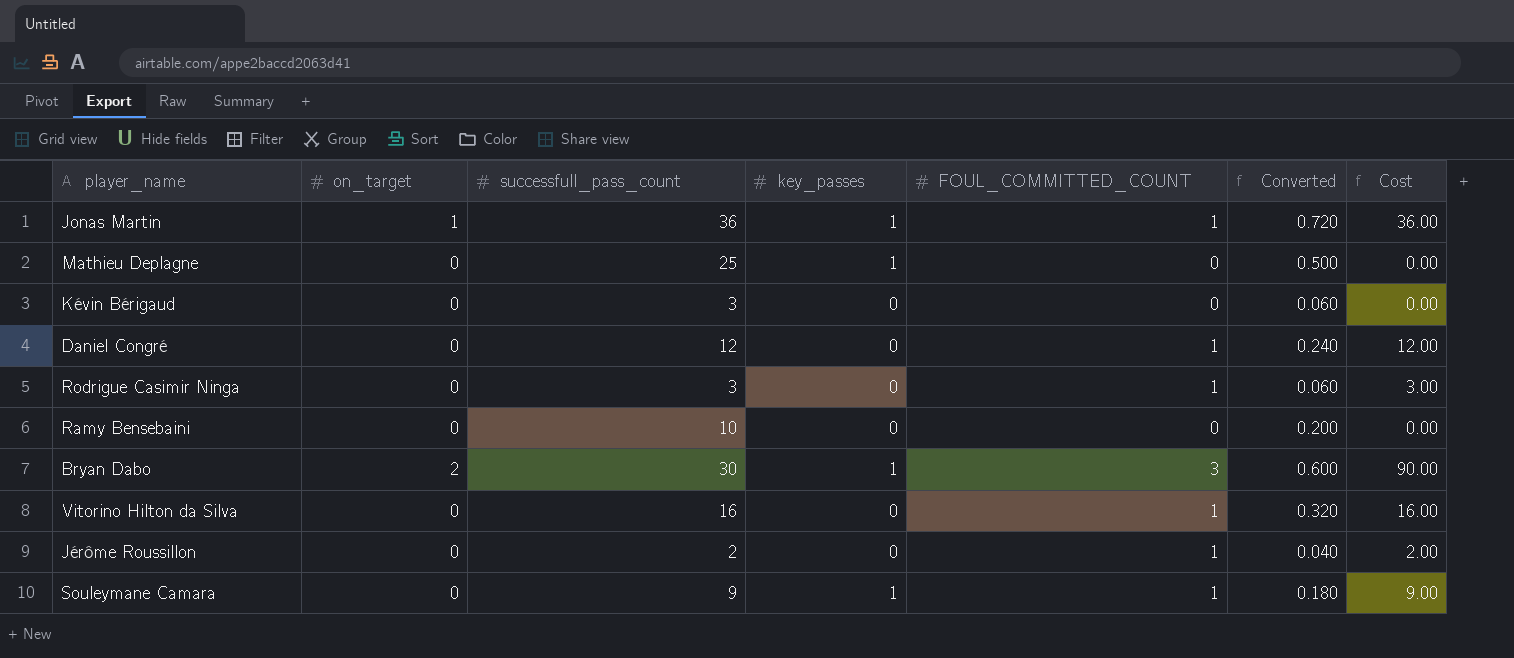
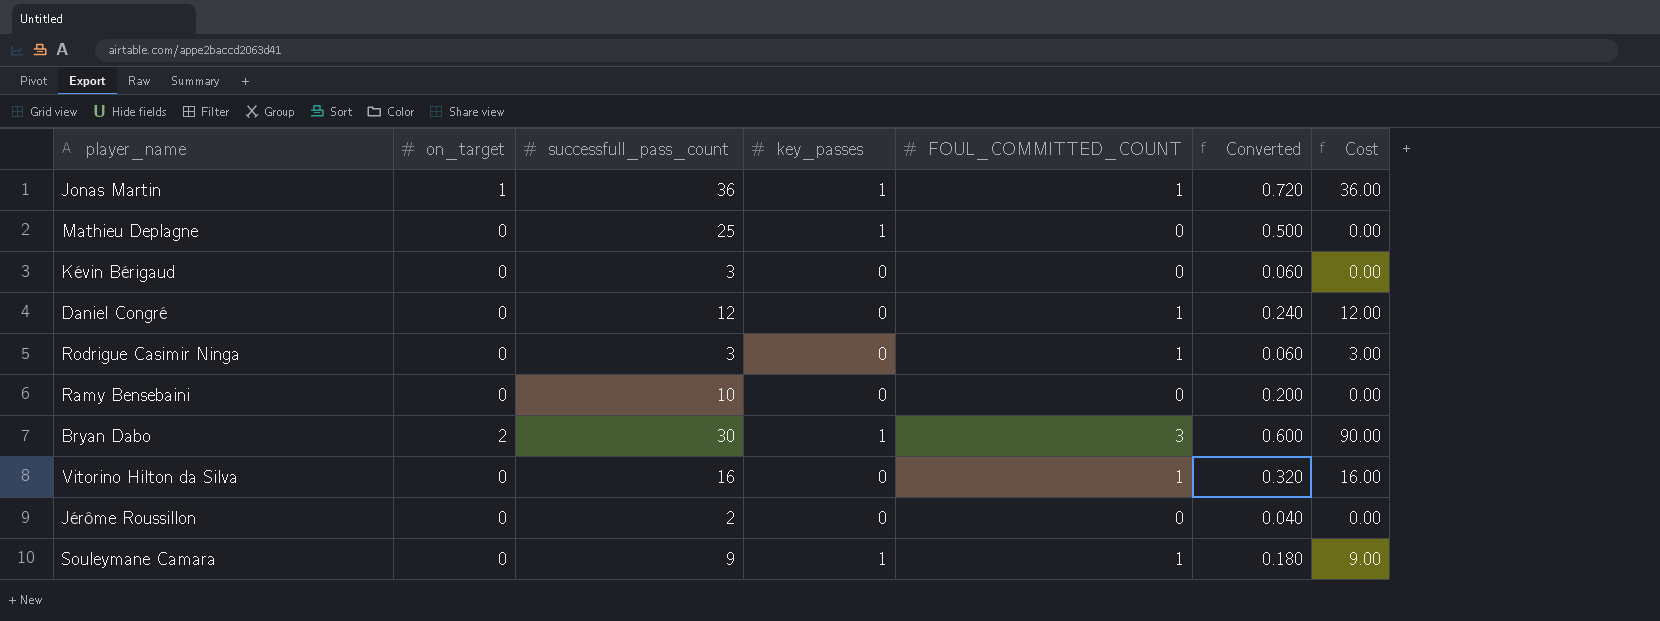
Jérôme Roussillon | FOUL_COMMITTED_COUNT: 1 -> 0
Jérôme Roussillon | Cost: 2.00 -> 0.00

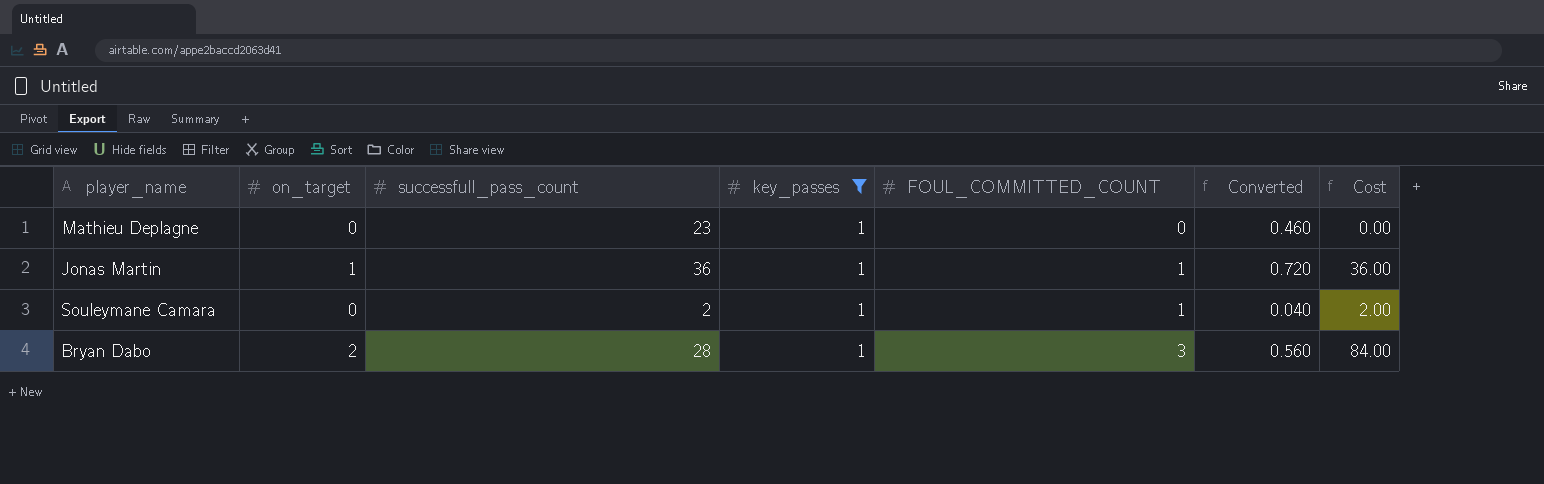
filter: none -> key_passes = 1
row order: none -> FOUL_COMMITTED_COUNT ascending
Mathieu Deplagne | successfull_pass_count: 25 -> 23
Mathieu Deplagne | Converted: 0.500 -> 0.460
Souleymane Camara | successfull_pass_count: 9 -> 2
Souleymane Camara | Converted: 0.180 -> 0.040
Souleymane Camara | Cost: 9.00 -> 2.00
Bryan Dabo | successfull_pass_count: 30 -> 28
Bryan Dabo | Converted: 0.600 -> 0.560
Bryan Dabo | Cost: 90.00 -> 84.00

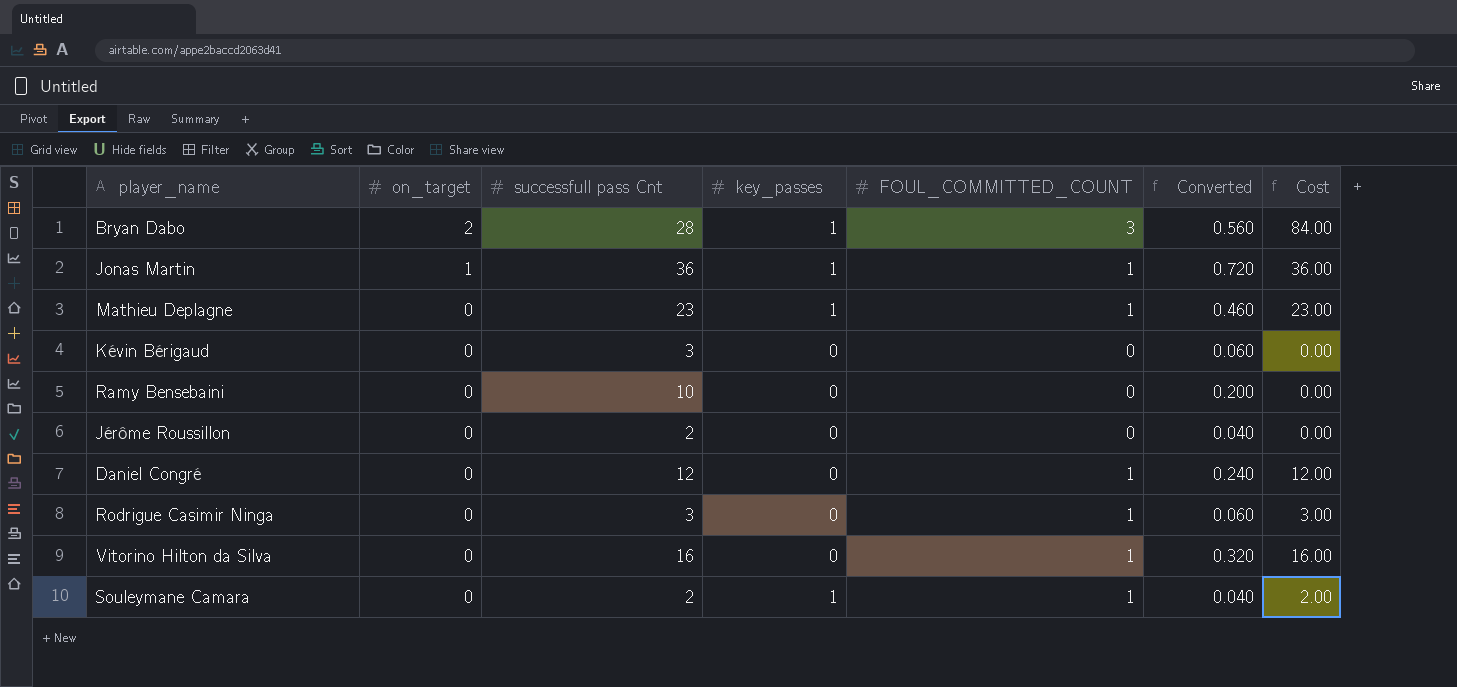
filter: key_passes = 1 -> none
row order: FOUL_COMMITTED_COUNT ascending -> on_target descending
column name: successfull_pass_count -> successfull pass Cnt
Mathieu Deplagne | FOUL_COMMITTED_COUNT: 0 -> 1
Mathieu Deplagne | Cost: 0.00 -> 23.00

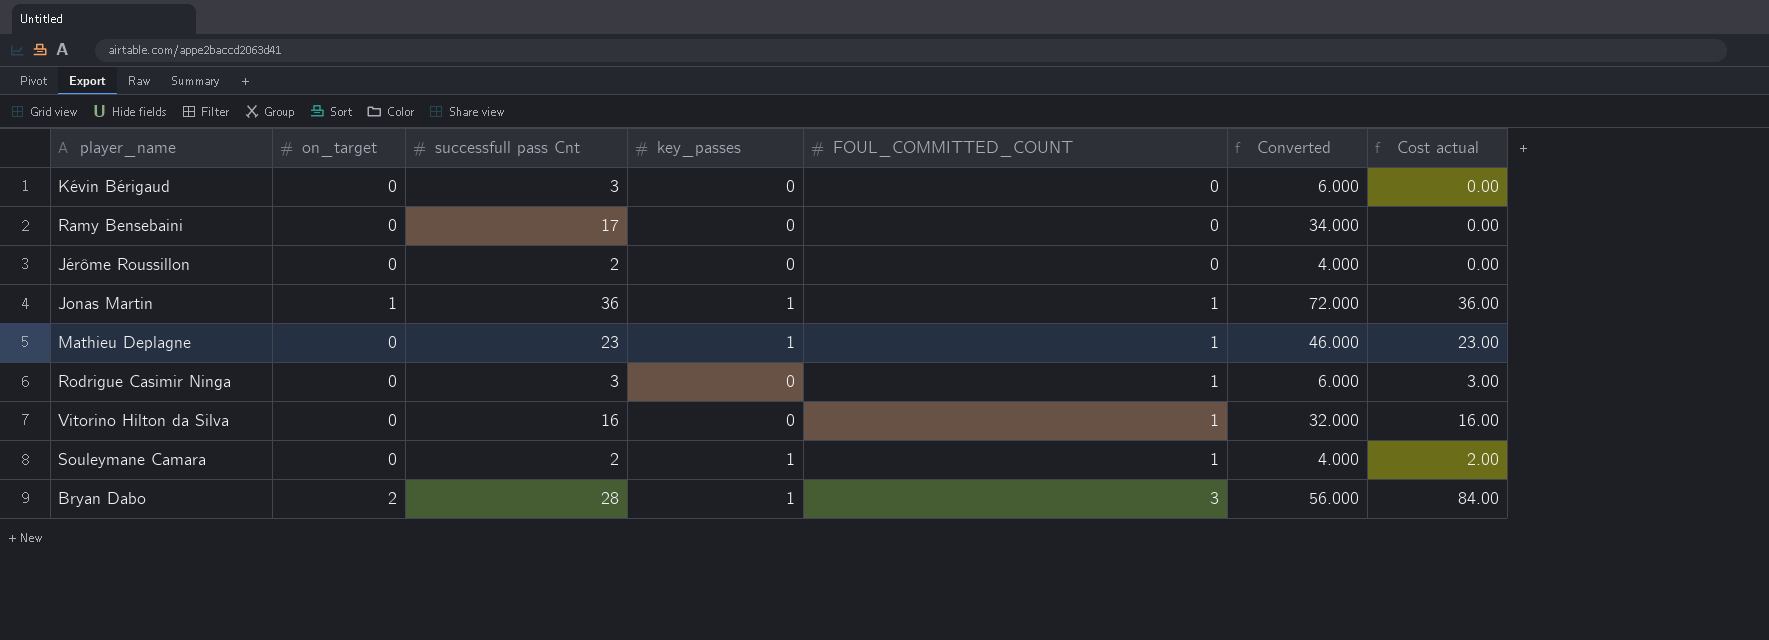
row order: on_target descending -> FOUL_COMMITTED_COUNT ascending
column Converted | formula: [successfull pass Cnt] * 0.02 -> [successfull pass Cnt] * 2
column name: Cost -> Cost actual
row Daniel Congré: 0 | 12 | 0 | 1 | 0.240 | 12.00 -> none
Ramy Bensebaini | successfull pass Cnt: 10 -> 17

